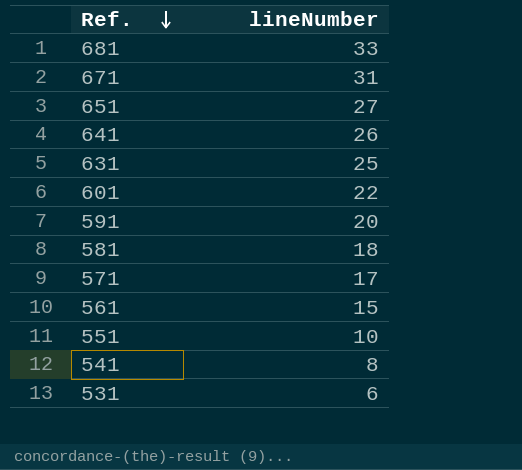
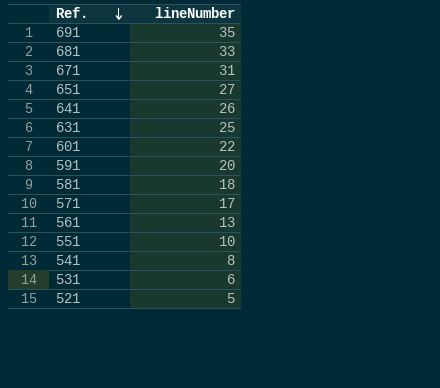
row 691: none -> 35
561 | lineNumber: 15 -> 13
row 521: none -> 5

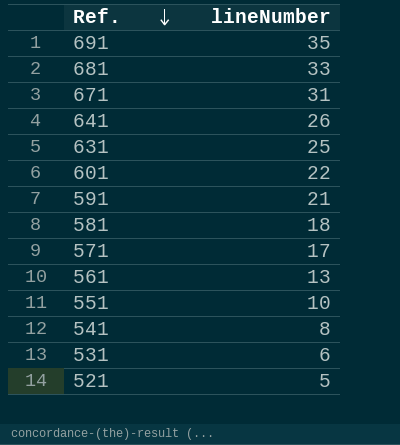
row 651: 27 -> none
591 | lineNumber: 20 -> 21

